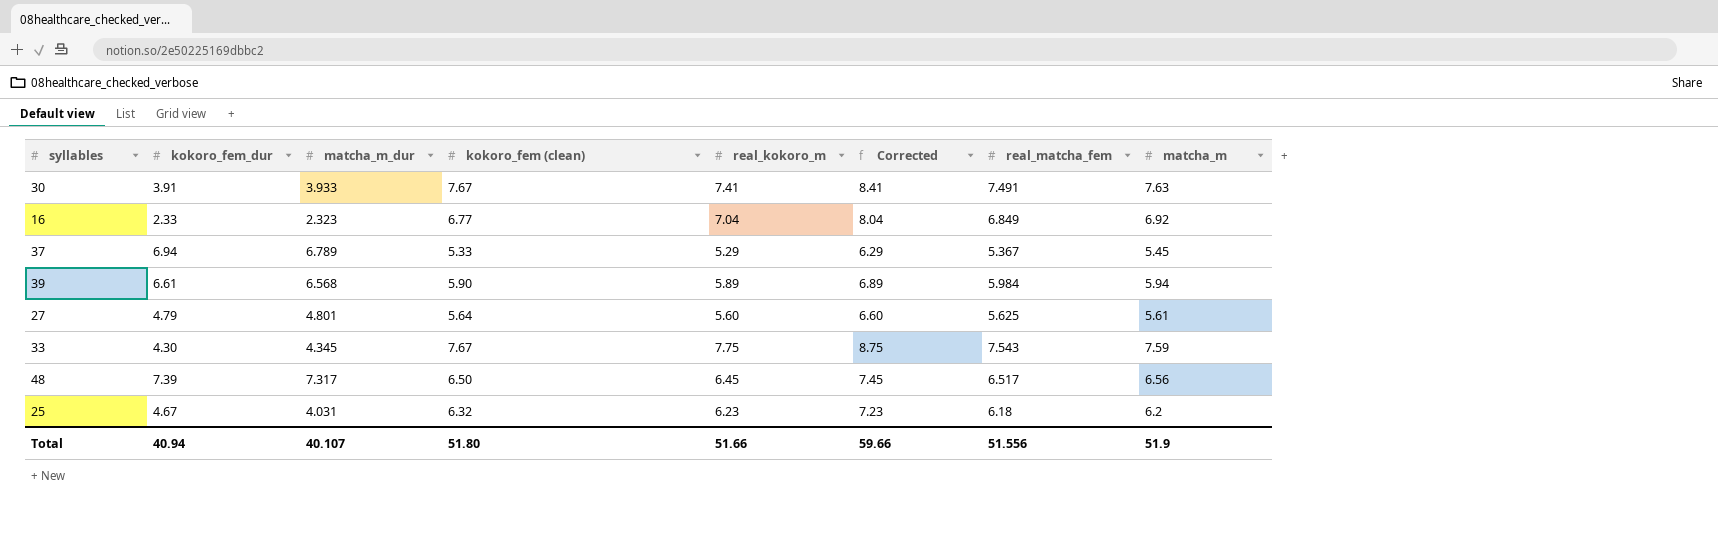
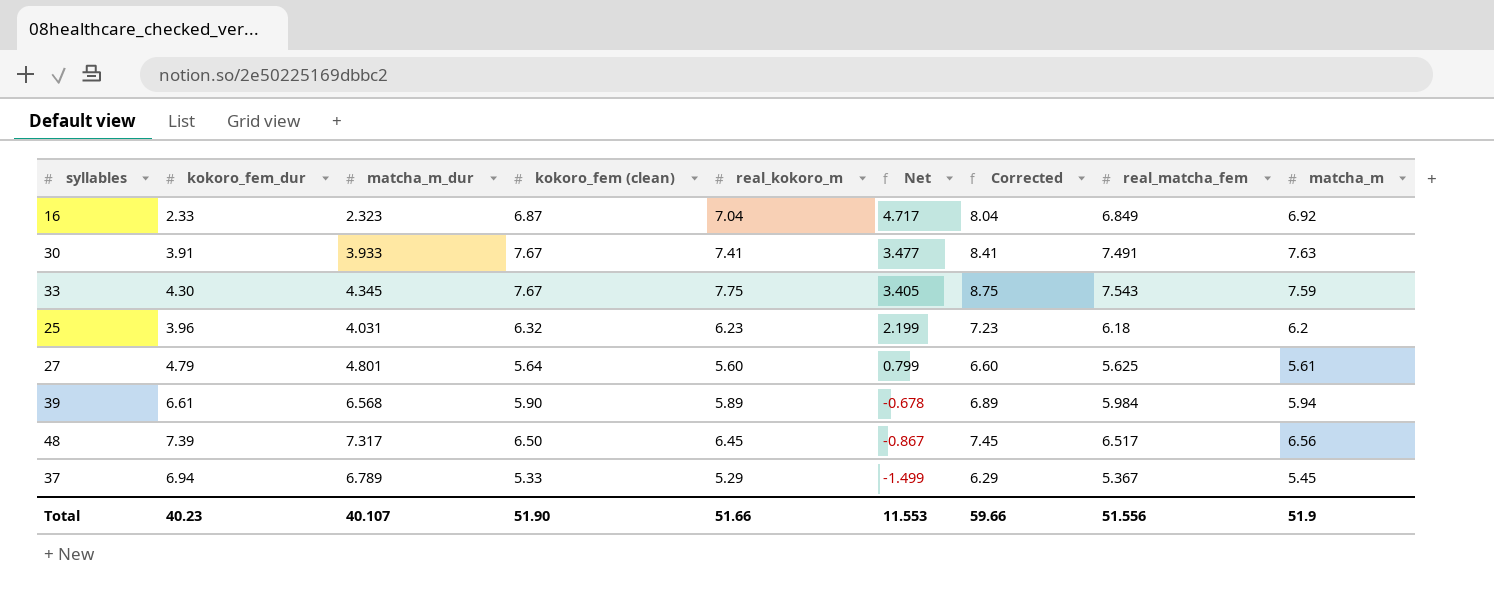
row order: none -> Net descending
column Net | formula: none -> [real_kokoro_m] - [matcha_m_dur]
16 | kokoro_fem (clean): 6.77 -> 6.87
25 | kokoro_fem_dur: 4.67 -> 3.96
Total | kokoro_fem_dur: 40.94 -> 40.23
Total | kokoro_fem (clean): 51.80 -> 51.90

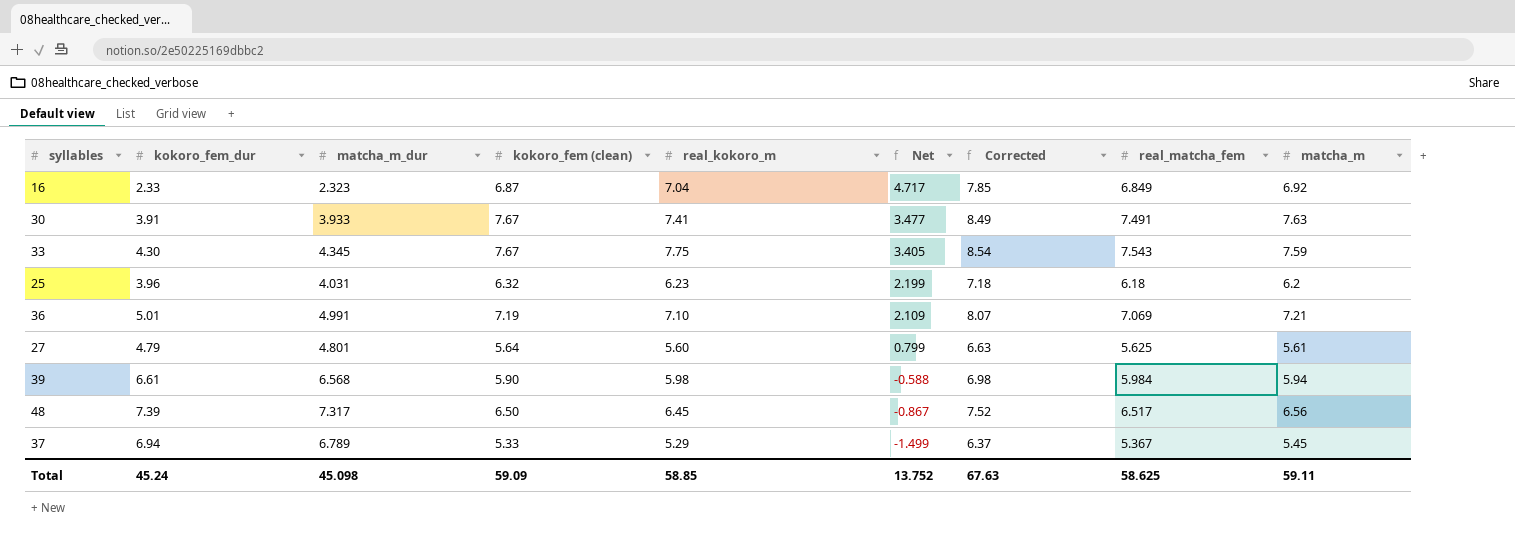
column Corrected | formula: [real_kokoro_m] + 1 -> [real_matcha_fem] + 1
row 36: none -> 5.01 | 4.991 | 7.19 | 7.10 | 2.109 | 8.07 | 7.069 | 7.21
39 | real_kokoro_m: 5.89 -> 5.98
39 | Net: -0.678 -> -0.588
Total | kokoro_fem_dur: 40.23 -> 45.24
Total | matcha_m_dur: 40.107 -> 45.098
Total | kokoro_fem (clean): 51.90 -> 59.09
Total | real_kokoro_m: 51.66 -> 58.85
Total | Net: 11.553 -> 13.752
Total | Corrected: 59.66 -> 67.63
Total | real_matcha_fem: 51.556 -> 58.625
Total | matcha_m: 51.9 -> 59.11

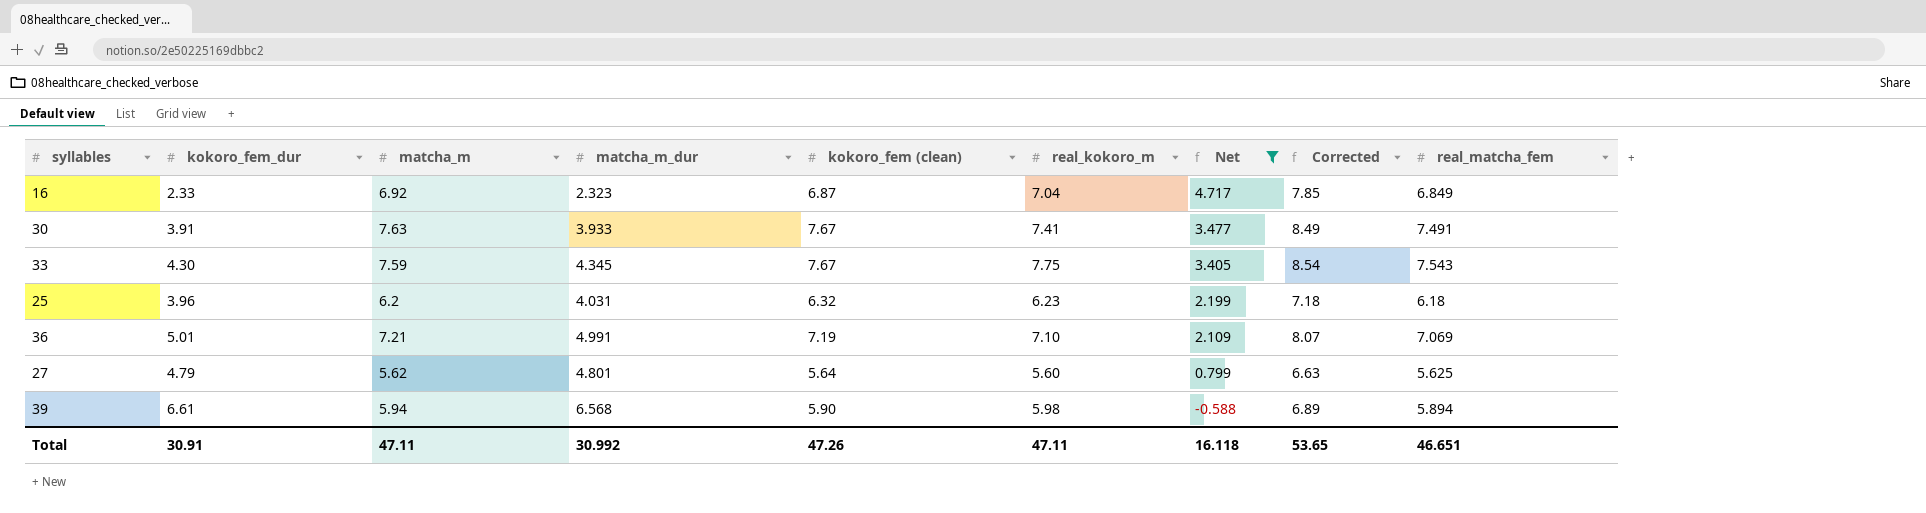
filter: none -> Net >= -0.588
column matcha_m | position: 9 -> 3
27 | matcha_m: 5.61 -> 5.62
39 | Corrected: 6.98 -> 6.89
39 | real_matcha_fem: 5.984 -> 5.894
Total | kokoro_fem_dur: 45.24 -> 30.91
Total | matcha_m: 59.11 -> 47.11
Total | matcha_m_dur: 45.098 -> 30.992
Total | kokoro_fem (clean): 59.09 -> 47.26
Total | real_kokoro_m: 58.85 -> 47.11
Total | Net: 13.752 -> 16.118
Total | Corrected: 67.63 -> 53.65
Total | real_matcha_fem: 58.625 -> 46.651

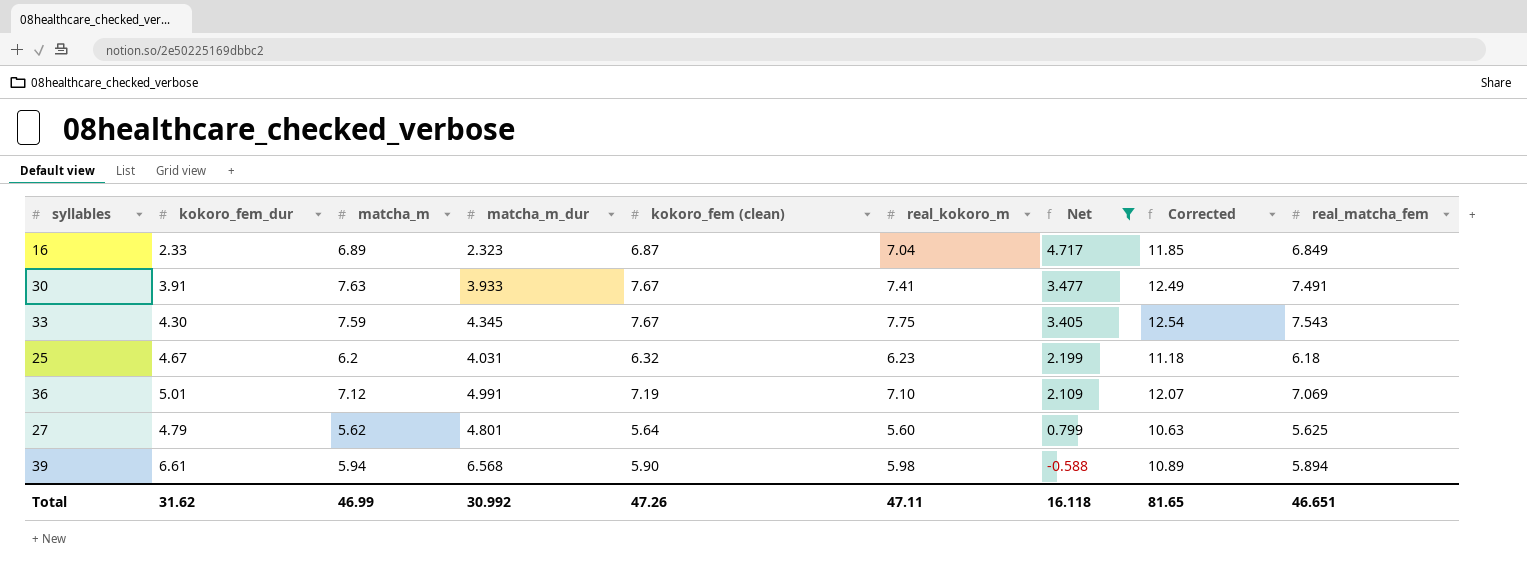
column Corrected | formula: [real_matcha_fem] + 1 -> [real_matcha_fem] + 5
16 | matcha_m: 6.92 -> 6.89
25 | kokoro_fem_dur: 3.96 -> 4.67
36 | matcha_m: 7.21 -> 7.12
Total | kokoro_fem_dur: 30.91 -> 31.62
Total | matcha_m: 47.11 -> 46.99
Total | Corrected: 53.65 -> 81.65

